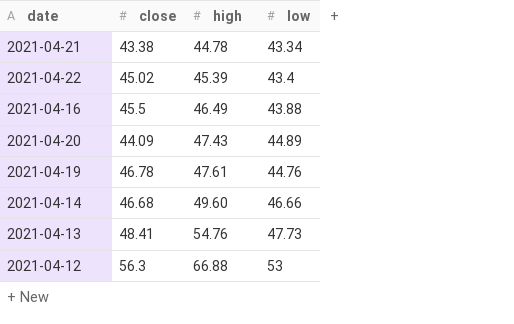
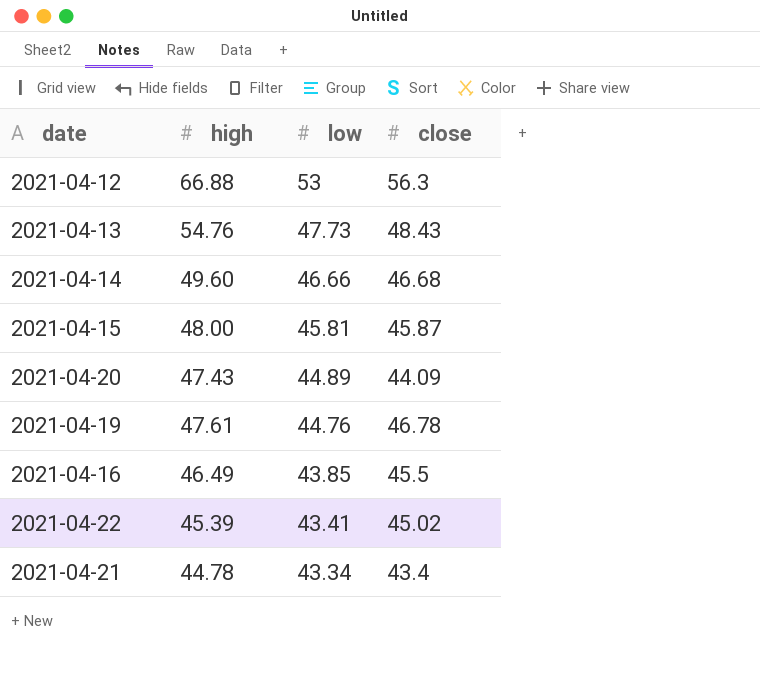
row order: high ascending -> low descending
column close | position: 2 -> 4
2021-04-13 | close: 48.41 -> 48.43
row 2021-04-15: none -> 48.00 | 45.81 | 45.87
2021-04-16 | low: 43.88 -> 43.85
2021-04-22 | low: 43.4 -> 43.41
2021-04-21 | close: 43.38 -> 43.4

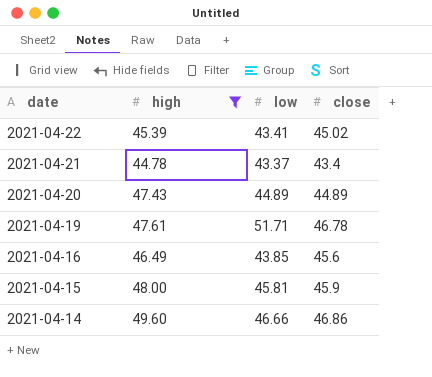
filter: none -> high <= 49.60
row order: low descending -> date descending
2021-04-21 | low: 43.34 -> 43.37
2021-04-20 | close: 44.09 -> 44.89
2021-04-19 | low: 44.76 -> 51.71
2021-04-16 | close: 45.5 -> 45.6
2021-04-15 | close: 45.87 -> 45.9
2021-04-14 | close: 46.68 -> 46.86

